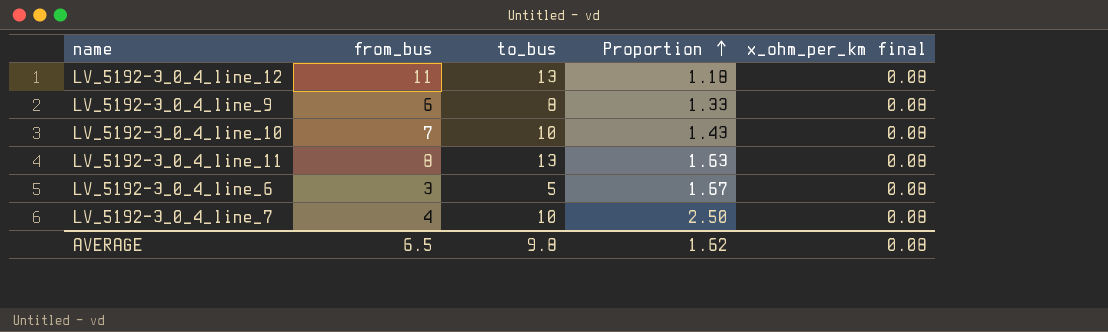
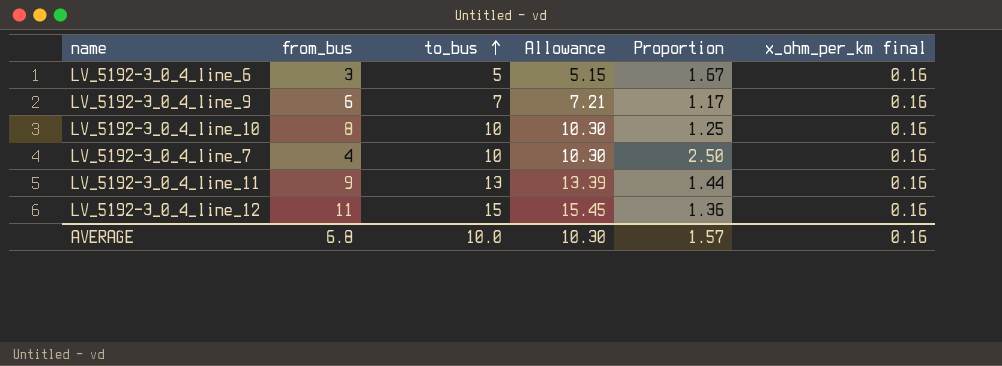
row order: Proportion ascending -> to_bus ascending
column Allowance | formula: none -> [to_bus] * 1.03
LV_5192-3_0_4_line_6 | x_ohm_per_km final: 0.08 -> 0.16
LV_5192-3_0_4_line_9 | to_bus: 8 -> 7
LV_5192-3_0_4_line_9 | Proportion: 1.33 -> 1.17
LV_5192-3_0_4_line_9 | x_ohm_per_km final: 0.08 -> 0.16
LV_5192-3_0_4_line_10 | from_bus: 7 -> 8
LV_5192-3_0_4_line_10 | Proportion: 1.43 -> 1.25
LV_5192-3_0_4_line_10 | x_ohm_per_km final: 0.08 -> 0.16
LV_5192-3_0_4_line_7 | x_ohm_per_km final: 0.08 -> 0.16
LV_5192-3_0_4_line_11 | from_bus: 8 -> 9
LV_5192-3_0_4_line_11 | Proportion: 1.63 -> 1.44
LV_5192-3_0_4_line_11 | x_ohm_per_km final: 0.08 -> 0.16
LV_5192-3_0_4_line_12 | to_bus: 13 -> 15
LV_5192-3_0_4_line_12 | Proportion: 1.18 -> 1.36
LV_5192-3_0_4_line_12 | x_ohm_per_km final: 0.08 -> 0.16
AVERAGE | from_bus: 6.5 -> 6.8
AVERAGE | to_bus: 9.8 -> 10.0
AVERAGE | Proportion: 1.62 -> 1.57
AVERAGE | x_ohm_per_km final: 0.08 -> 0.16

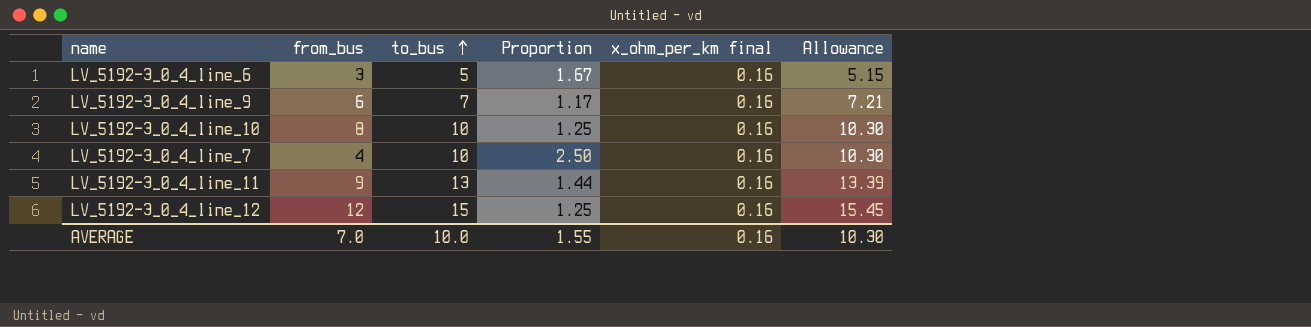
column Allowance | position: 4 -> 6
LV_5192-3_0_4_line_12 | from_bus: 11 -> 12
LV_5192-3_0_4_line_12 | Proportion: 1.36 -> 1.25
AVERAGE | from_bus: 6.8 -> 7.0
AVERAGE | Proportion: 1.57 -> 1.55

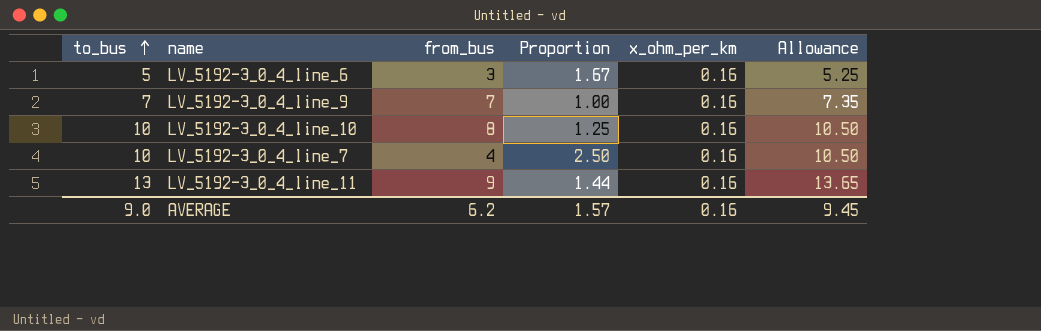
column to_bus | position: 3 -> 1
column name: x_ohm_per_km final -> x_ohm_per_km
column Allowance | formula: [to_bus] * 1.03 -> [to_bus] * 1.05
row LV_5192-3_0_4_line_12: 12 | 15 | 1.25 | 0.16 | 15.45 -> none
LV_5192-3_0_4_line_9 | from_bus: 6 -> 7
LV_5192-3_0_4_line_9 | Proportion: 1.17 -> 1.00
AVERAGE | to_bus: 10.0 -> 9.0
AVERAGE | from_bus: 7.0 -> 6.2
AVERAGE | Proportion: 1.55 -> 1.57
AVERAGE | Allowance: 10.30 -> 9.45

